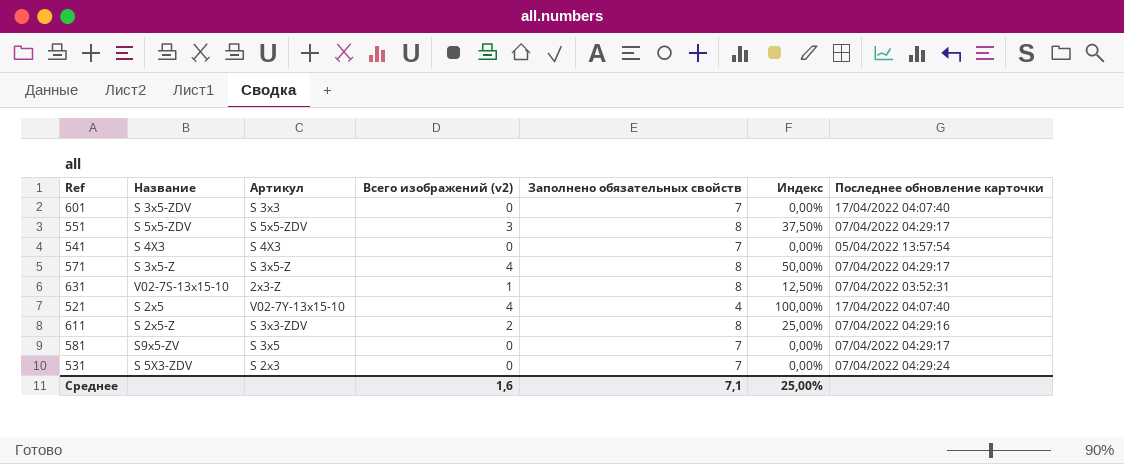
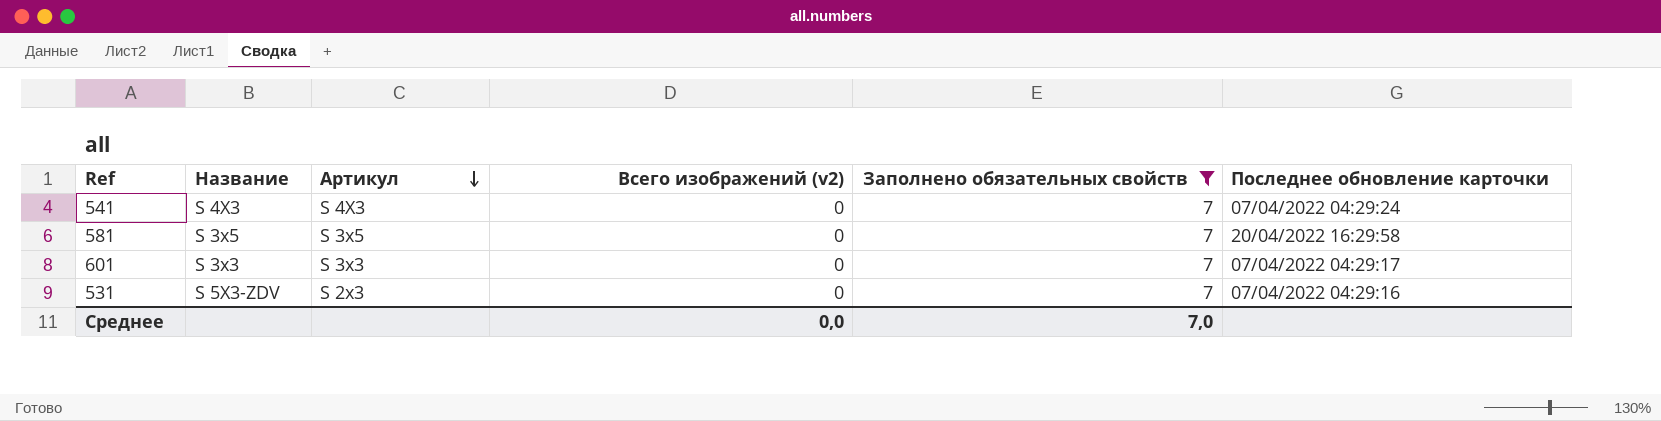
filter: none -> Заполнено обязательных свойств = 7
row order: none -> Артикул descending
column Индекс | formula: [Всего изображений (v2)] / [Заполнено обязательных свойств] -> none
541 | Последнее обновление карточки: 05/04/2022 13:57:54 -> 07/04/2022 04:29:24
581 | Название: S9х5-ZV -> S 3x5
581 | Последнее обновление карточки: 07/04/2022 04:29:17 -> 20/04/2022 16:29:58
601 | Название: S 3x5-ZDV -> S 3x3
601 | Последнее обновление карточки: 17/04/2022 04:07:40 -> 07/04/2022 04:29:17
531 | Последнее обновление карточки: 07/04/2022 04:29:24 -> 07/04/2022 04:29:16
Среднее | Всего изображений (v2): 1,6 -> 0,0
Среднее | Заполнено обязательных свойств: 7,1 -> 7,0

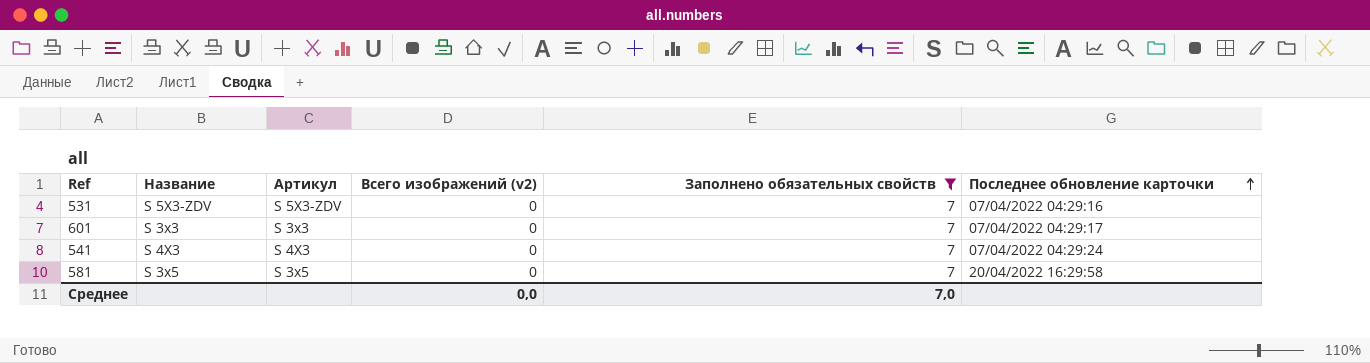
row order: Артикул descending -> Последнее обновление карточки ascending
531 | Артикул: S 2x3 -> S 5X3-ZDV

